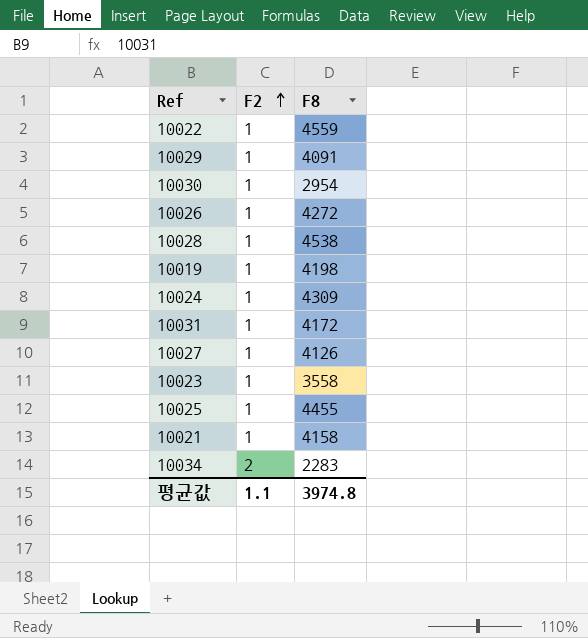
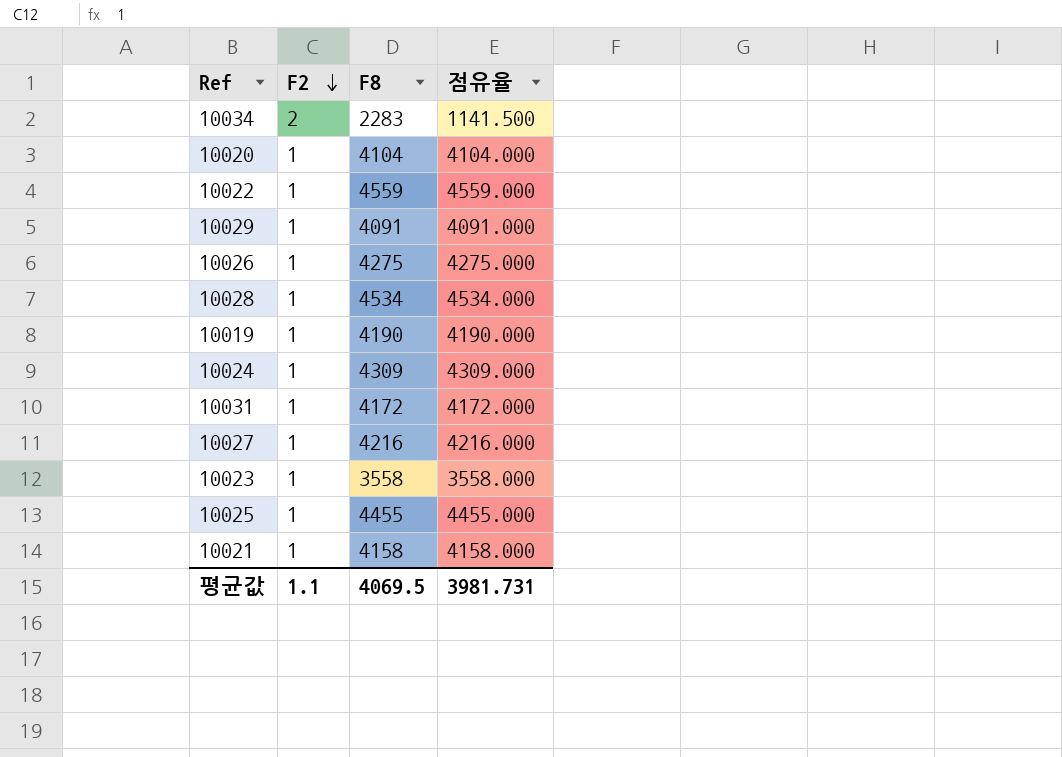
row order: F2 ascending -> F2 descending
column 점유율 | formula: none -> [F8] / [F2]
row 10030: 1 | 2954 -> none
row 10020: none -> 1 | 4104 | 4104.000
10026 | F8: 4272 -> 4275
10028 | F8: 4538 -> 4534
10019 | F8: 4198 -> 4190
10027 | F8: 4126 -> 4216
평균값 | F8: 3974.8 -> 4069.5

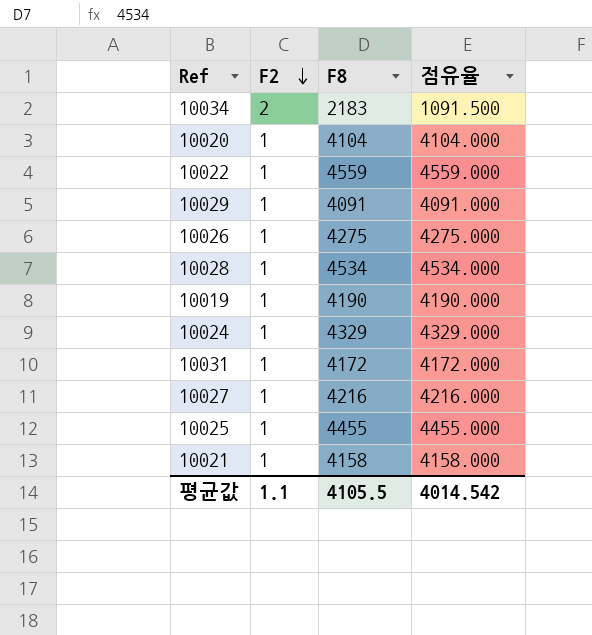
row 10023: 1 | 3558 | 3558.000 -> none
10034 | F8: 2283 -> 2183
10034 | 점유율: 1141.500 -> 1091.500
10024 | F8: 4309 -> 4329
10024 | 점유율: 4309.000 -> 4329.000
평균값 | F8: 4069.5 -> 4105.5
평균값 | 점유율: 3981.731 -> 4014.542

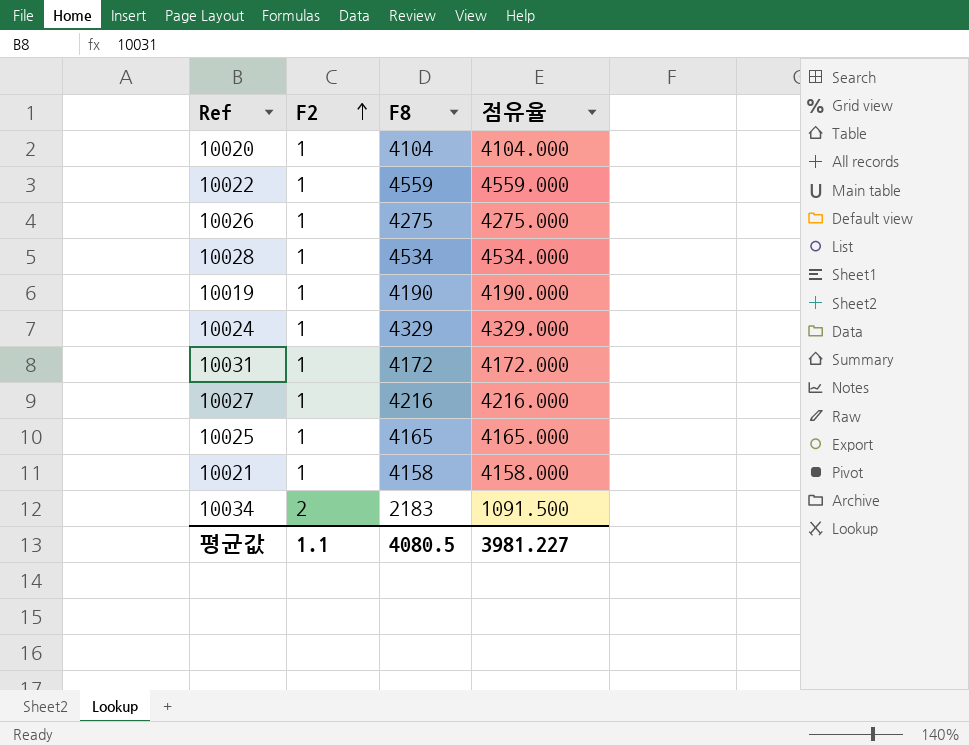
row order: F2 descending -> F2 ascending
row 10029: 1 | 4091 | 4091.000 -> none
10025 | F8: 4455 -> 4165
10025 | 점유율: 4455.000 -> 4165.000
평균값 | F8: 4105.5 -> 4080.5
평균값 | 점유율: 4014.542 -> 3981.227

